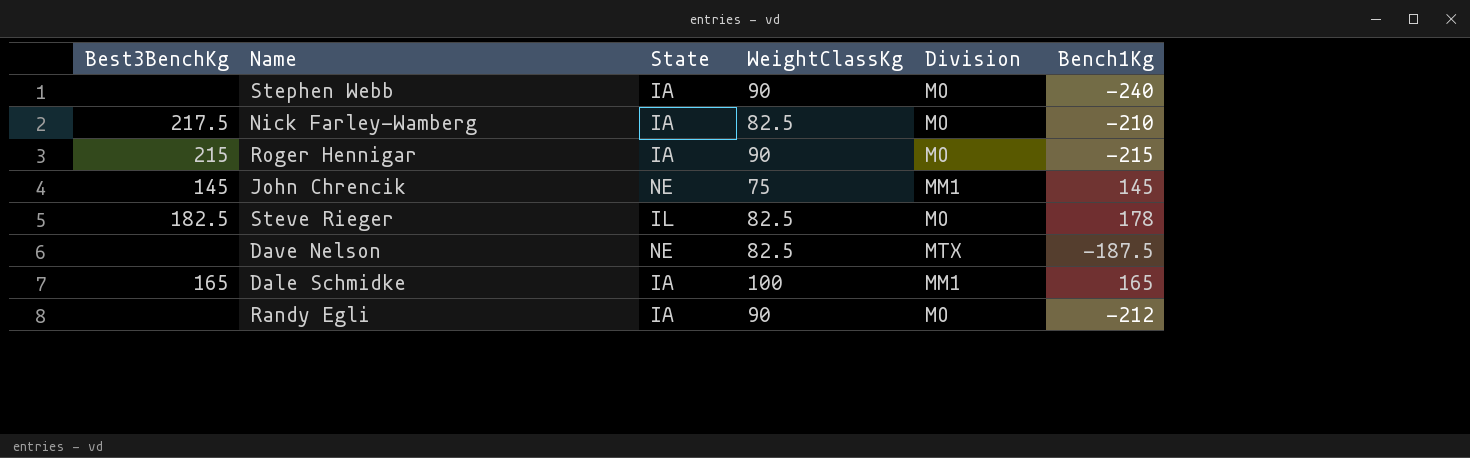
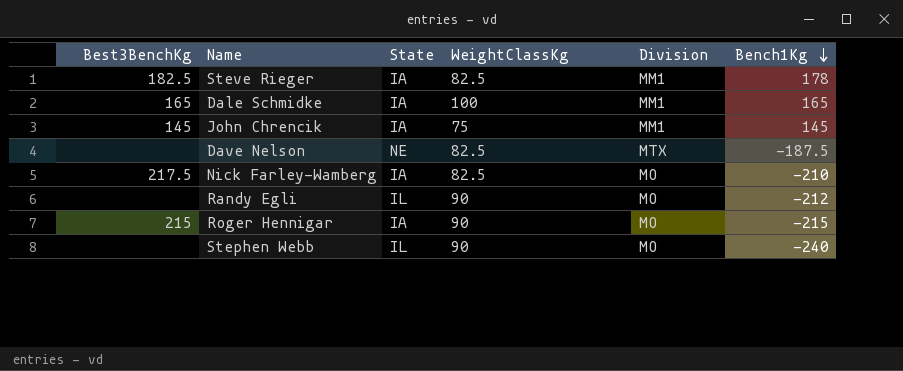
row order: none -> Bench1Kg descending
Steve Rieger | State: IL -> IA
Steve Rieger | Division: MO -> MM1
John Chrencik | State: NE -> IA
Randy Egli | State: IA -> IL
Stephen Webb | State: IA -> IL

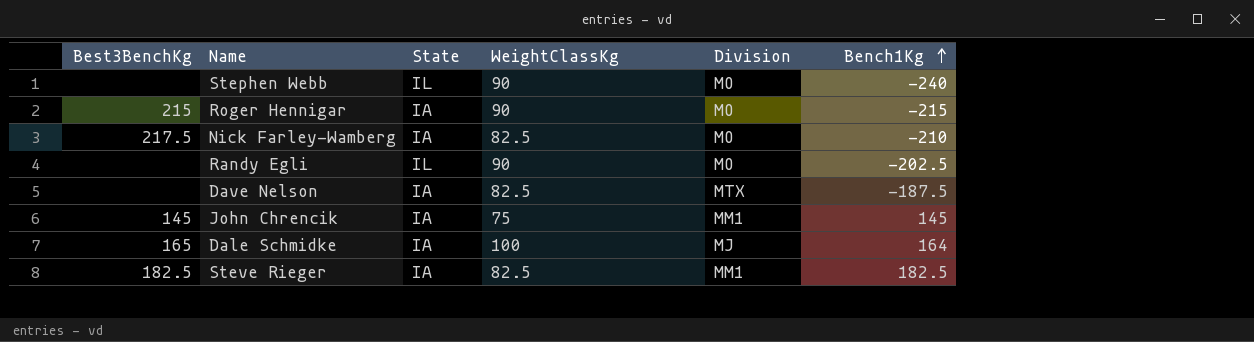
row order: Bench1Kg descending -> Bench1Kg ascending
Randy Egli | Bench1Kg: -212 -> -202.5
Dave Nelson | State: NE -> IA
Dale Schmidke | Division: MM1 -> MJ
Dale Schmidke | Bench1Kg: 165 -> 164
Steve Rieger | Bench1Kg: 178 -> 182.5

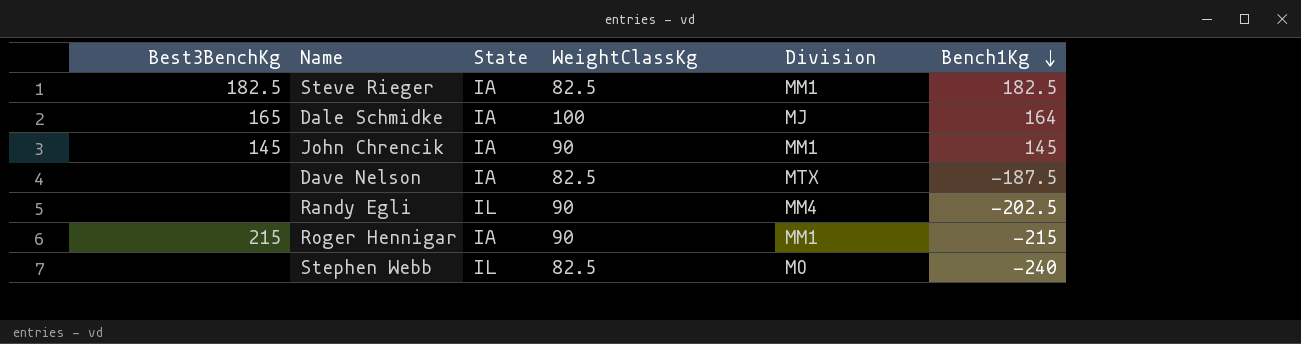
row order: Bench1Kg ascending -> Bench1Kg descending
row Nick Farley-Wamberg: 217.5 | IA | 82.5 | MO | -210 -> none
John Chrencik | WeightClassKg: 75 -> 90
Randy Egli | Division: MO -> MM4
Roger Hennigar | Division: MO -> MM1
Stephen Webb | WeightClassKg: 90 -> 82.5

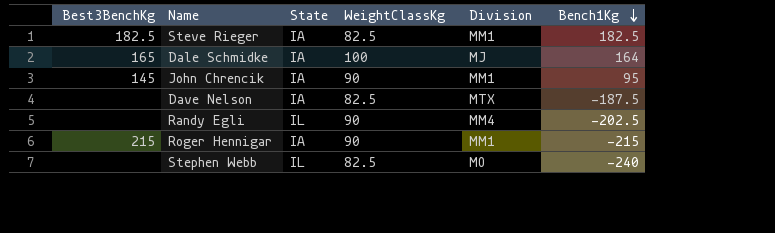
John Chrencik | Bench1Kg: 145 -> 95

